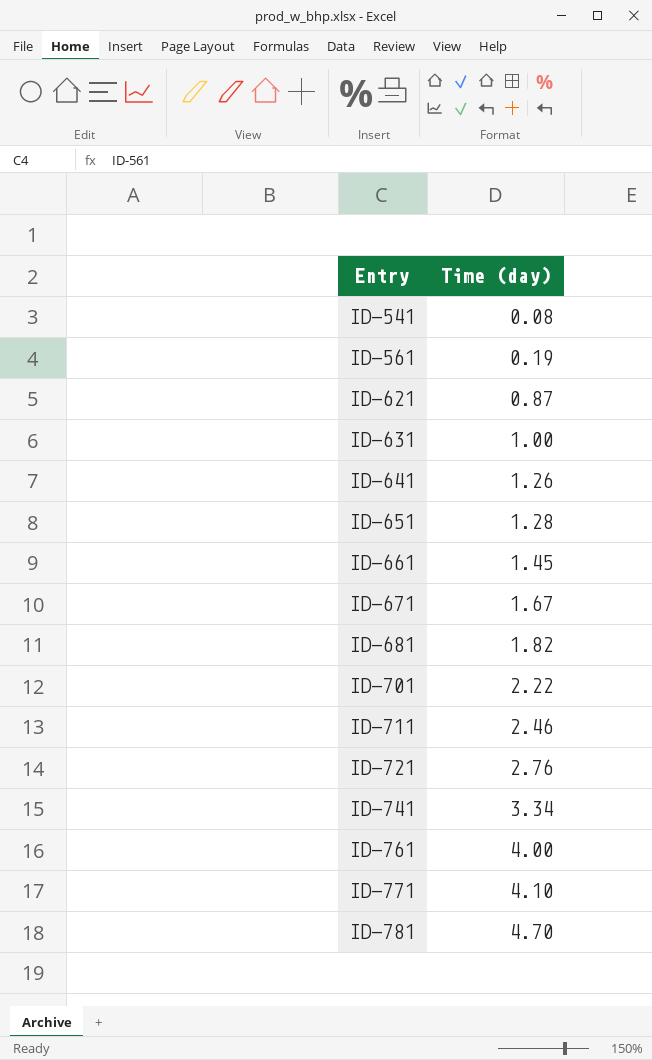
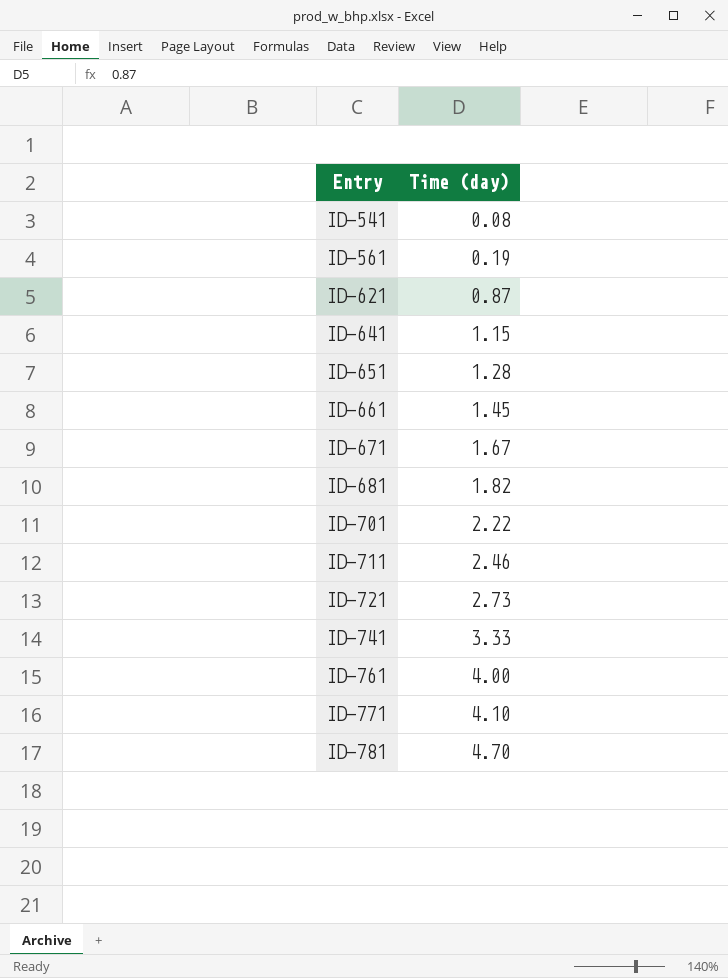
row ID-631: 1.00 -> none
ID-641 | Time (day): 1.26 -> 1.15
ID-721 | Time (day): 2.76 -> 2.73
ID-741 | Time (day): 3.34 -> 3.33

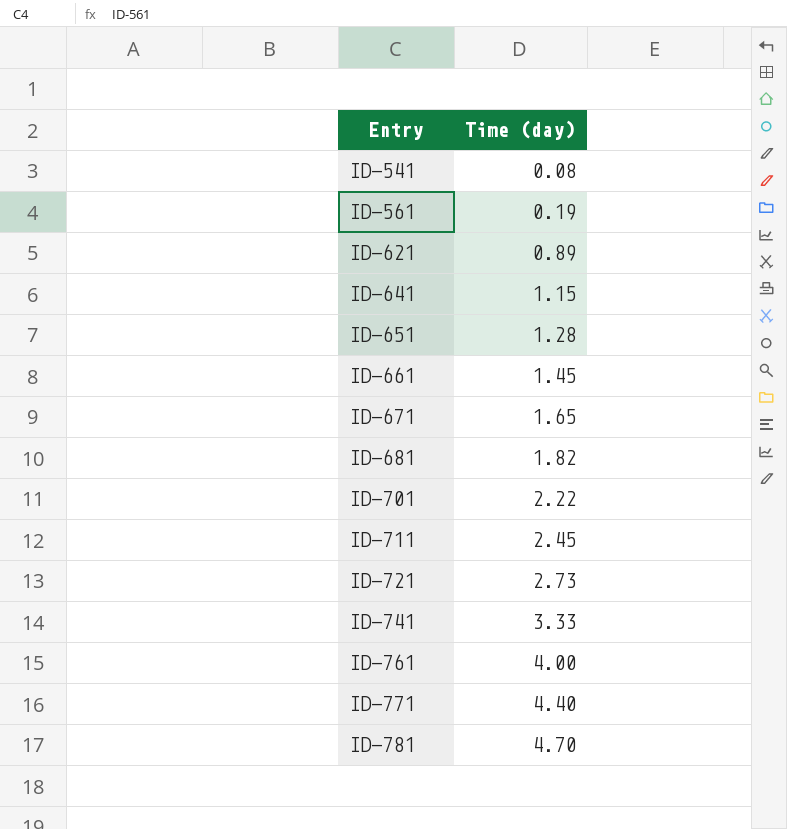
ID-621 | Time (day): 0.87 -> 0.89
ID-671 | Time (day): 1.67 -> 1.65
ID-711 | Time (day): 2.46 -> 2.45
ID-771 | Time (day): 4.10 -> 4.40

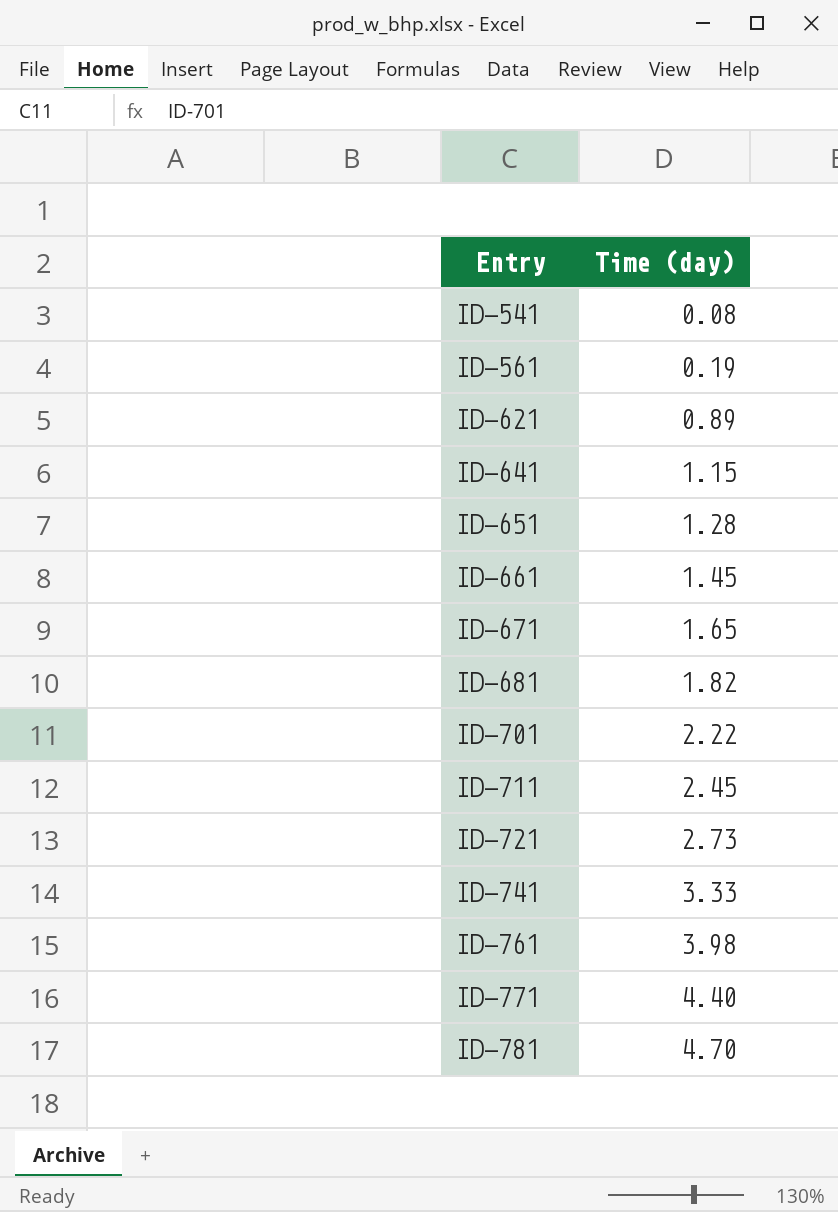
ID-761 | Time (day): 4.00 -> 3.98

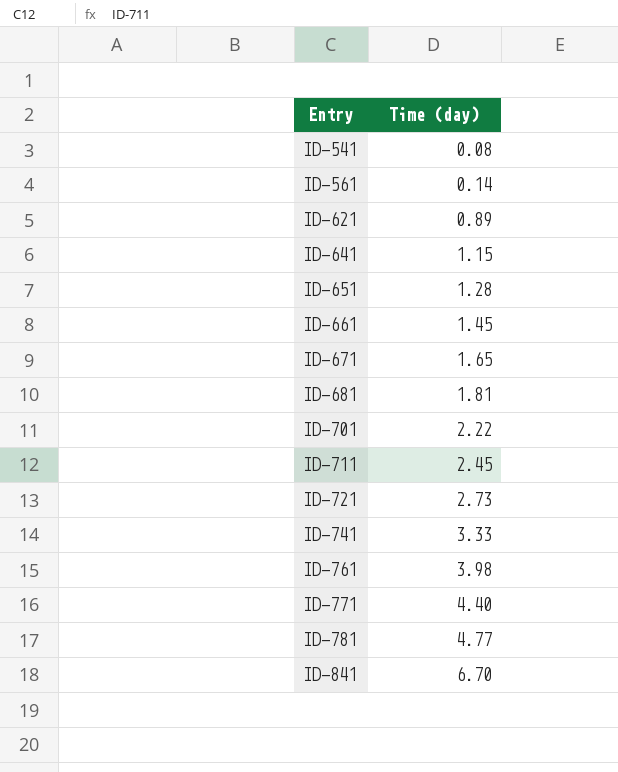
ID-561 | Time (day): 0.19 -> 0.14
ID-681 | Time (day): 1.82 -> 1.81
ID-781 | Time (day): 4.70 -> 4.77
row ID-841: none -> 6.70

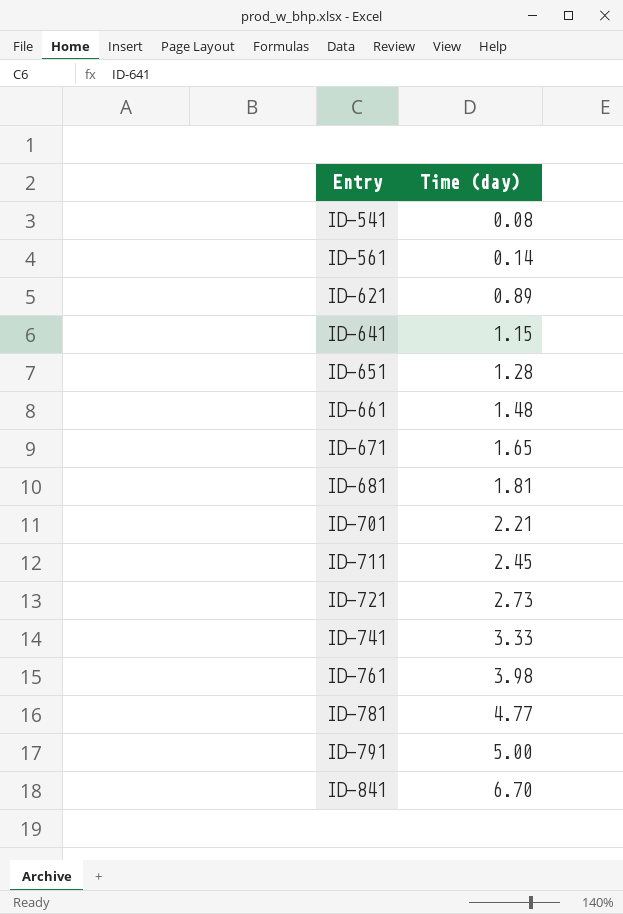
row ID-771: 4.40 -> none
ID-661 | Time (day): 1.45 -> 1.48
ID-701 | Time (day): 2.22 -> 2.21
row ID-791: none -> 5.00

